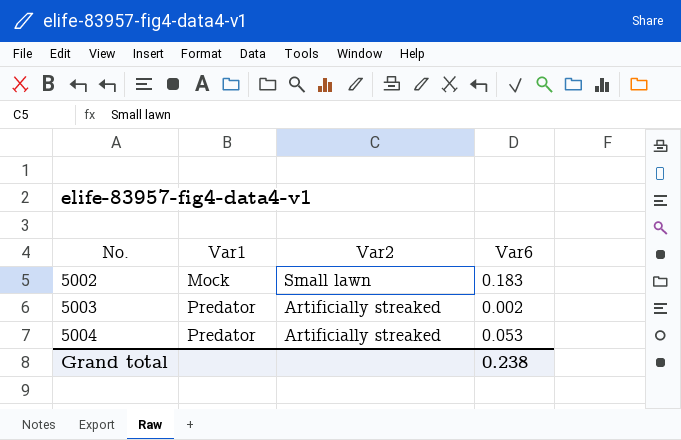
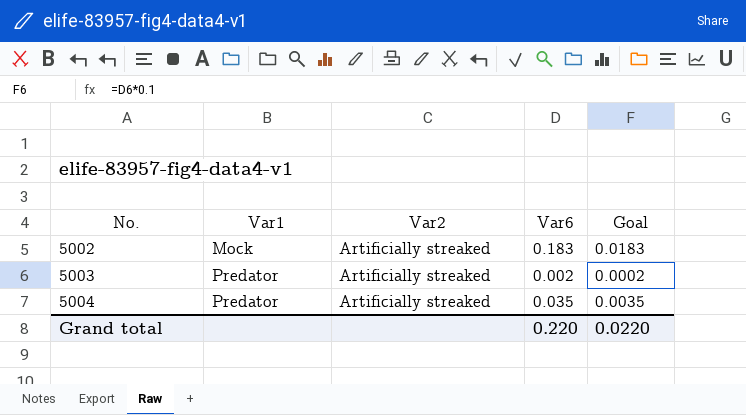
column Goal | formula: none -> [Var6] * 0.1
5002 | Var2: Small lawn -> Artificially streaked
5004 | Var6: 0.053 -> 0.035
Grand total | Var6: 0.238 -> 0.220

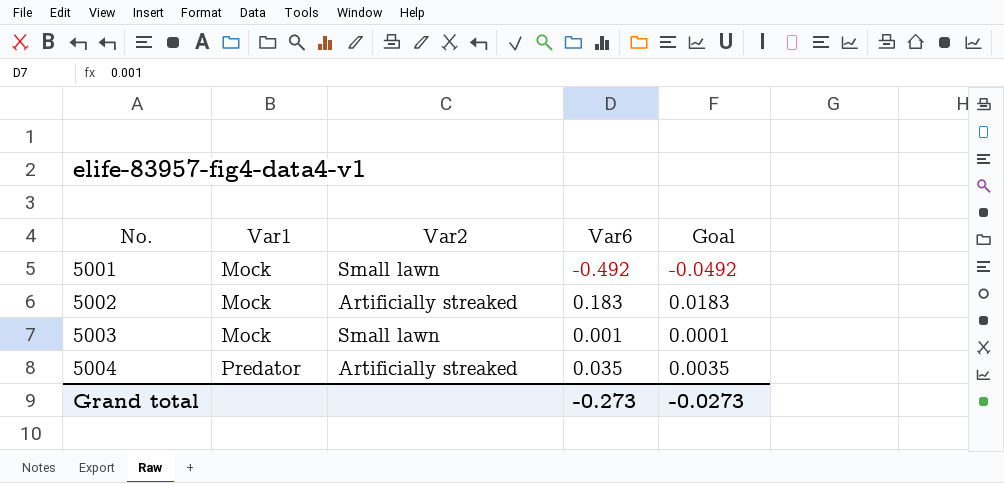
row 5001: none -> Mock | Small lawn | -0.492 | -0.0492
5003 | Var1: Predator -> Mock
5003 | Var2: Artificially streaked -> Small lawn
5003 | Var6: 0.002 -> 0.001
5003 | Goal: 0.0002 -> 0.0001
Grand total | Var6: 0.220 -> -0.273
Grand total | Goal: 0.0220 -> -0.0273

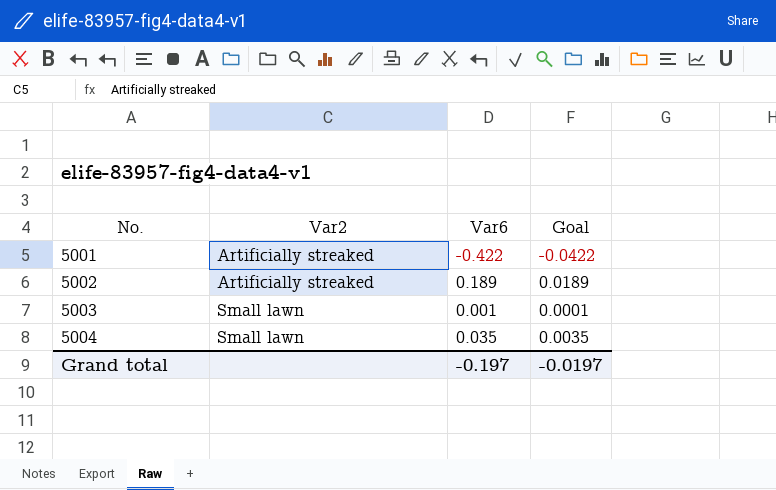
column Var1 | position: 2 -> none
5001 | Var2: Small lawn -> Artificially streaked
5001 | Var6: -0.492 -> -0.422
5001 | Goal: -0.0492 -> -0.0422
5002 | Var6: 0.183 -> 0.189
5002 | Goal: 0.0183 -> 0.0189
5004 | Var2: Artificially streaked -> Small lawn
Grand total | Var6: -0.273 -> -0.197
Grand total | Goal: -0.0273 -> -0.0197

